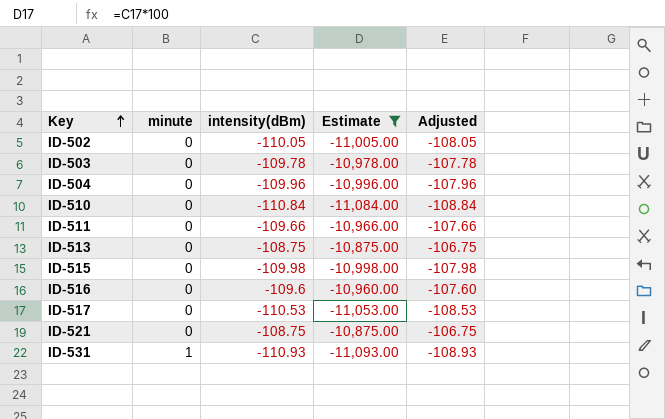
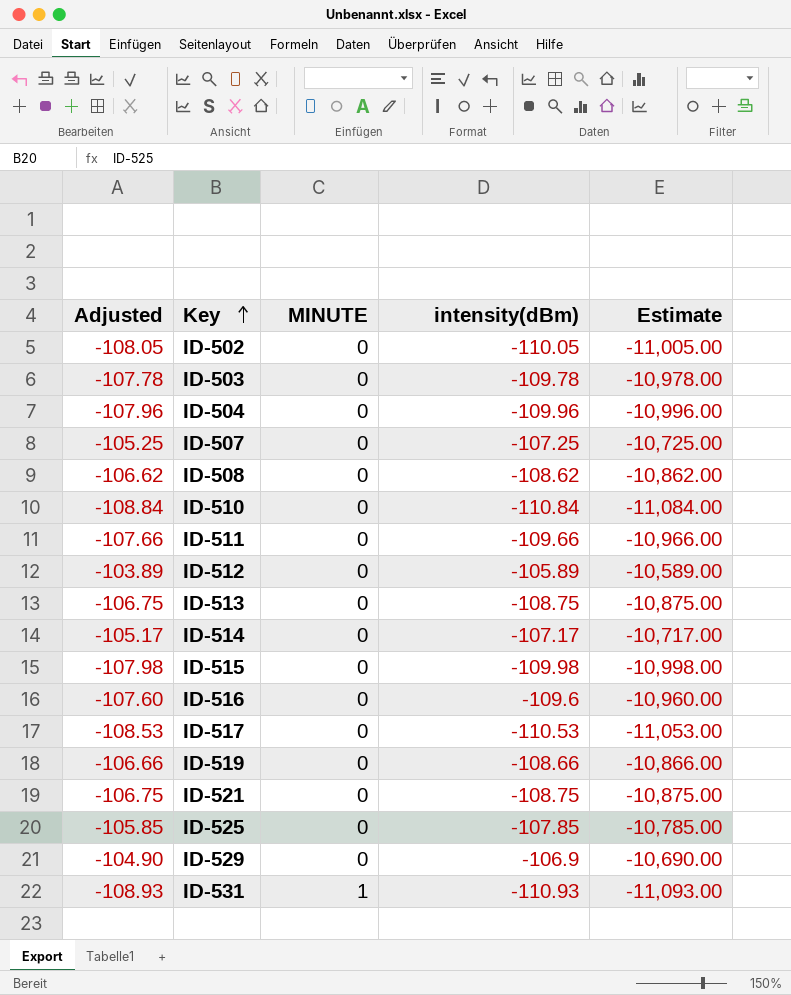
filter: Estimate <= -10,875.00 -> none
column Adjusted | position: 5 -> 1
column name: minute -> MINUTE

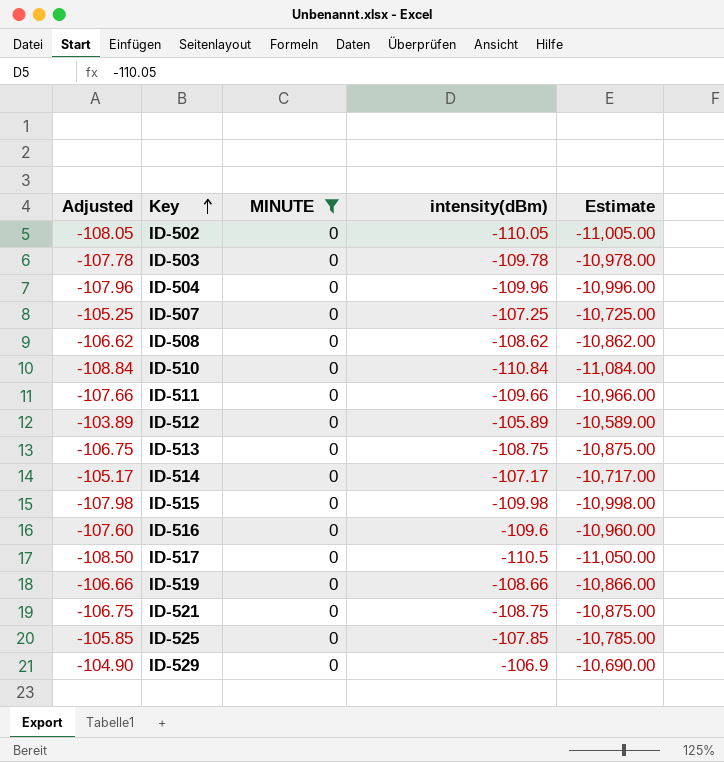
filter: none -> MINUTE = 0
ID-517 | Adjusted: -108.53 -> -108.50
ID-517 | intensity(dBm): -110.53 -> -110.5
ID-517 | Estimate: -11,053.00 -> -11,050.00

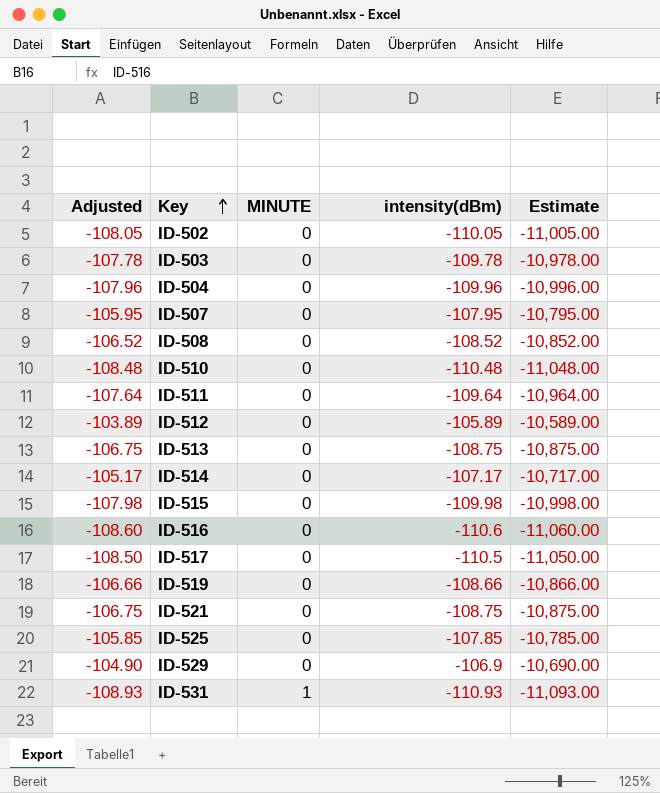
filter: MINUTE = 0 -> none
ID-507 | Adjusted: -105.25 -> -105.95
ID-507 | intensity(dBm): -107.25 -> -107.95
ID-507 | Estimate: -10,725.00 -> -10,795.00
ID-508 | Adjusted: -106.62 -> -106.52
ID-508 | intensity(dBm): -108.62 -> -108.52
ID-508 | Estimate: -10,862.00 -> -10,852.00
ID-510 | Adjusted: -108.84 -> -108.48
ID-510 | intensity(dBm): -110.84 -> -110.48
ID-510 | Estimate: -11,084.00 -> -11,048.00
ID-511 | Adjusted: -107.66 -> -107.64
ID-511 | intensity(dBm): -109.66 -> -109.64
ID-511 | Estimate: -10,966.00 -> -10,964.00
ID-516 | Adjusted: -107.60 -> -108.60
ID-516 | intensity(dBm): -109.6 -> -110.6
ID-516 | Estimate: -10,960.00 -> -11,060.00

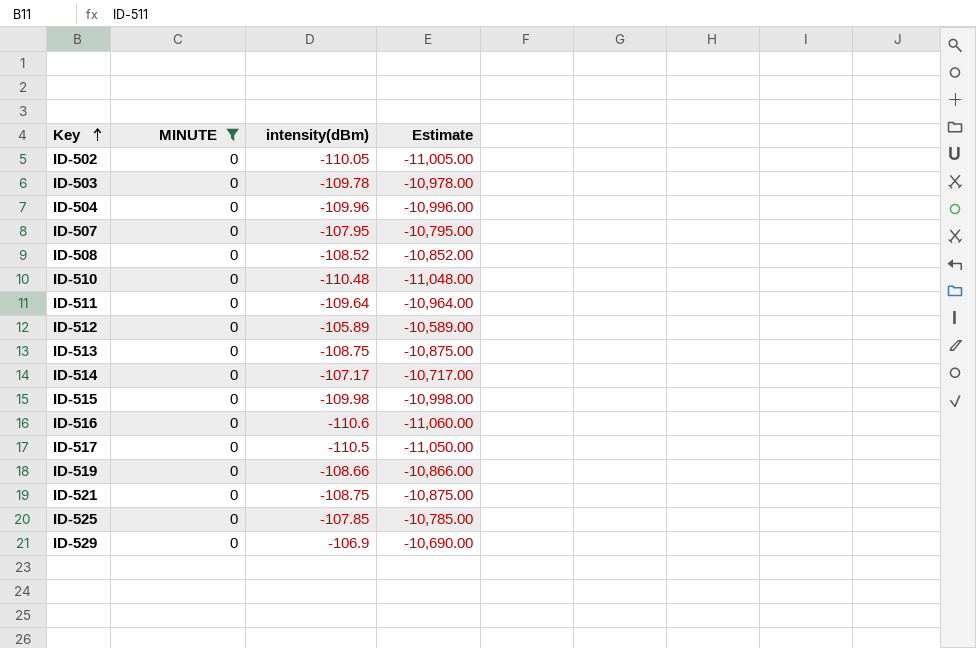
filter: none -> MINUTE = 0
column Adjusted | formula: [intensity(dBm)] + 2 -> none

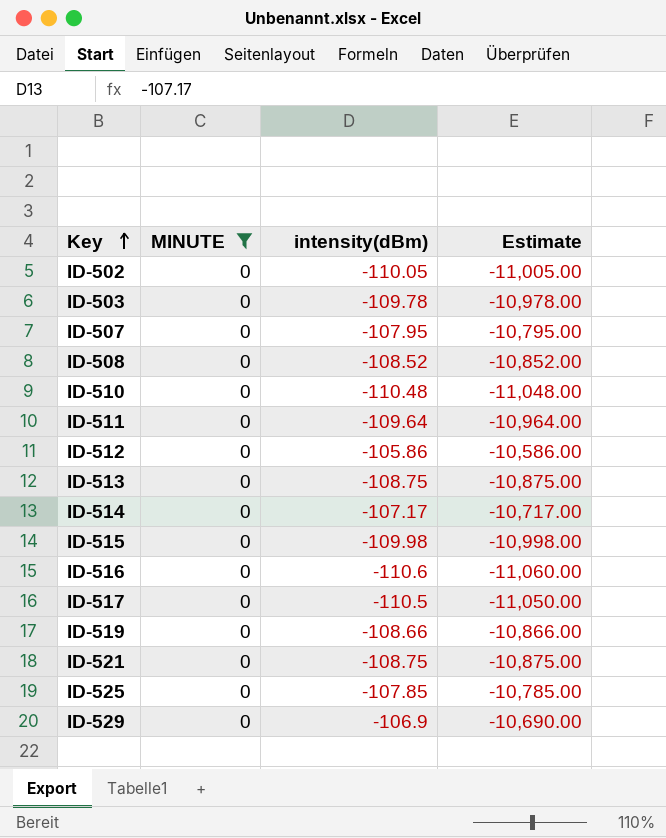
row ID-504: 0 | -109.96 | -10,996.00 -> none
ID-512 | intensity(dBm): -105.89 -> -105.86
ID-512 | Estimate: -10,589.00 -> -10,586.00

